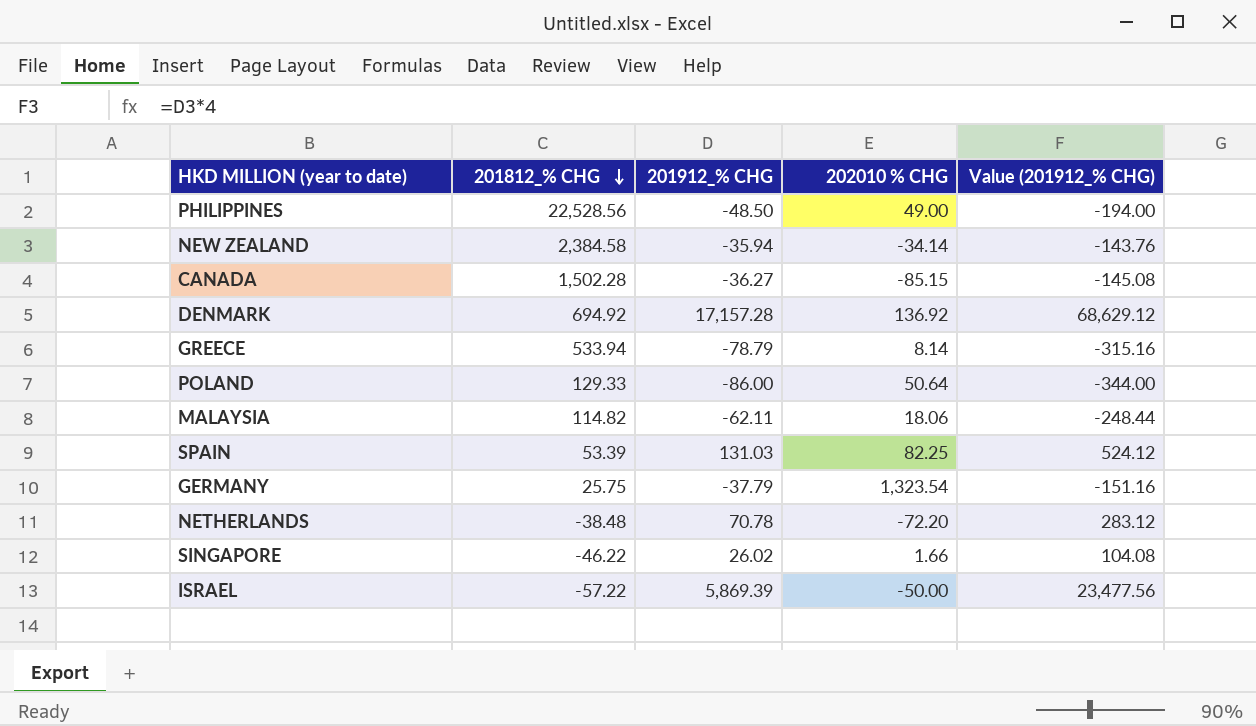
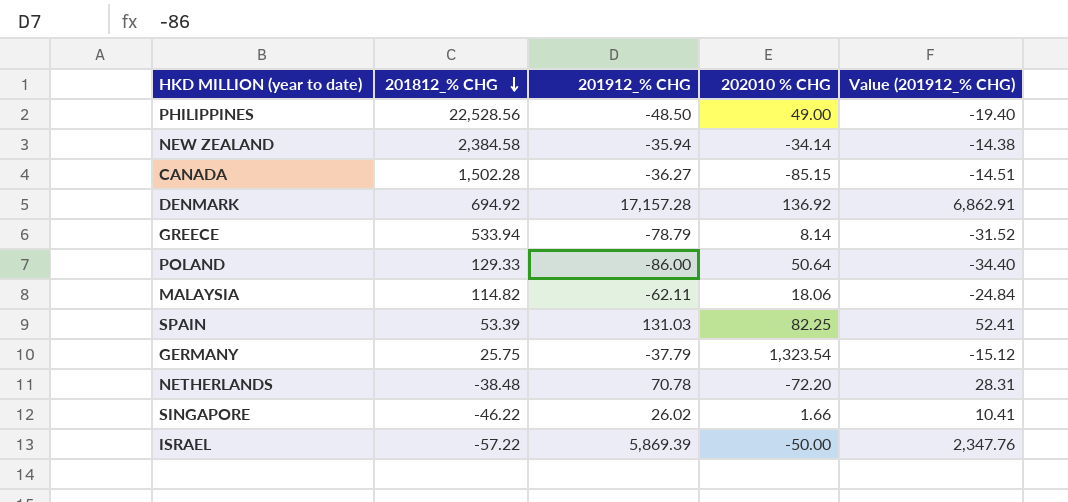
column Value (201912_% CHG) | formula: [201912_% CHG] * 4 -> [201912_% CHG] * 0.4

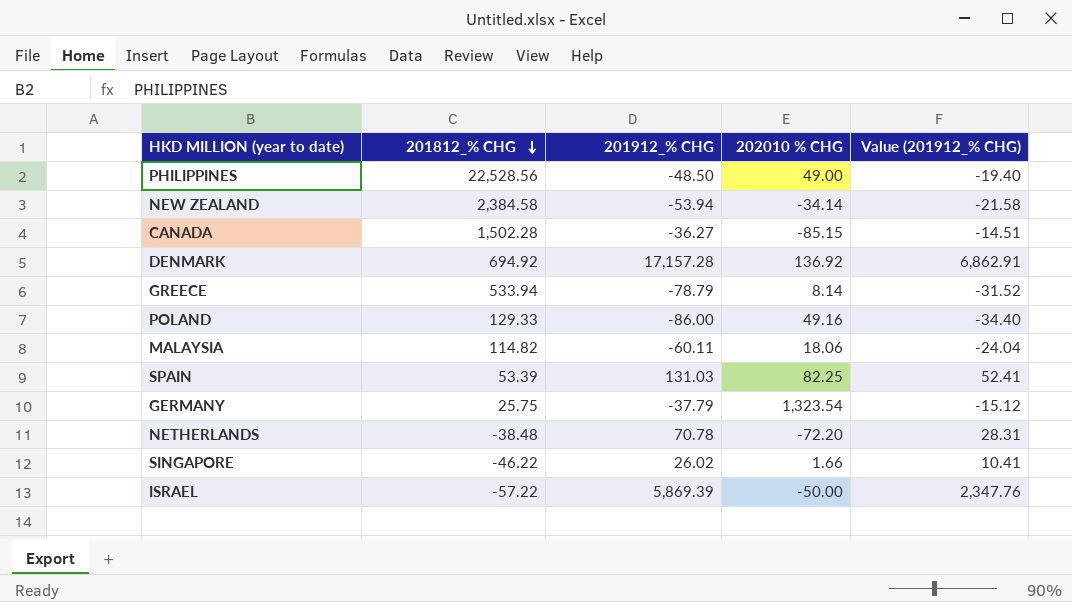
NEW ZEALAND | 201912_% CHG: -35.94 -> -53.94
NEW ZEALAND | Value (201912_% CHG): -14.38 -> -21.58
POLAND | 202010 % CHG: 50.64 -> 49.16
MALAYSIA | 201912_% CHG: -62.11 -> -60.11
MALAYSIA | Value (201912_% CHG): -24.84 -> -24.04

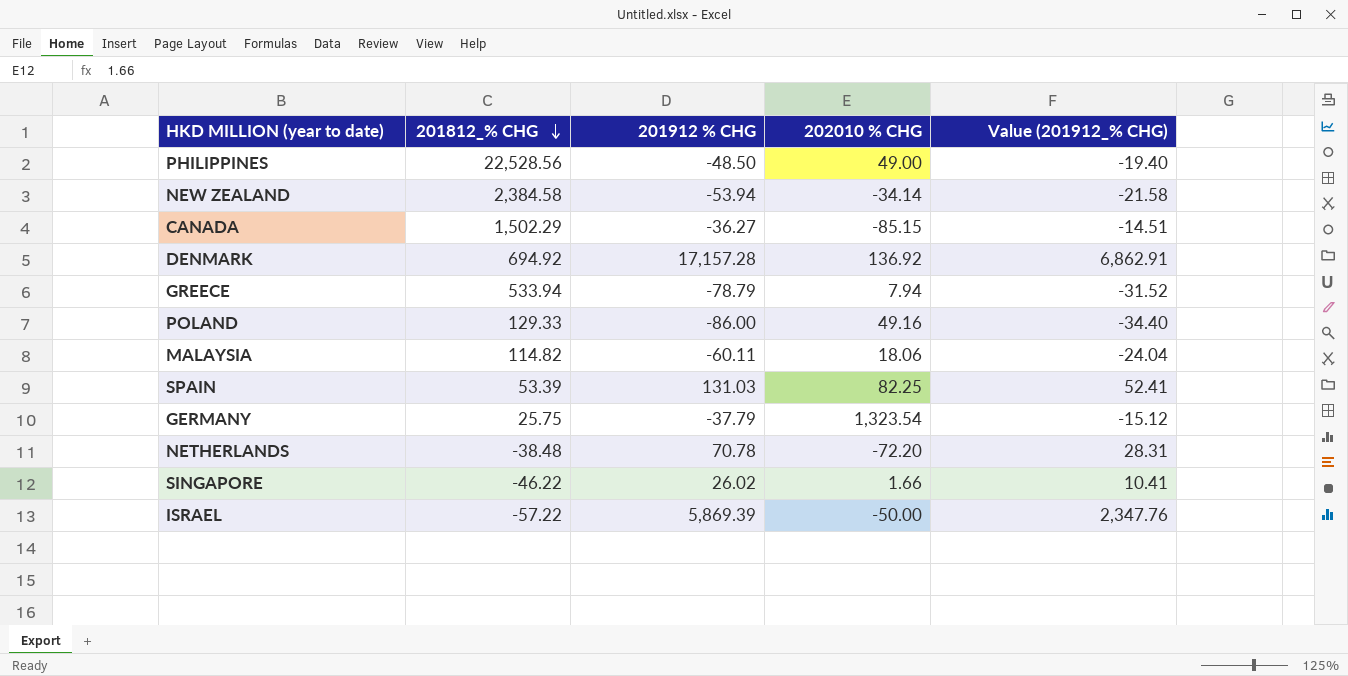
column name: 201912_% CHG -> 201912 % CHG
CANADA | 201812_% CHG: 1,502.28 -> 1,502.29
GREECE | 202010 % CHG: 8.14 -> 7.94

